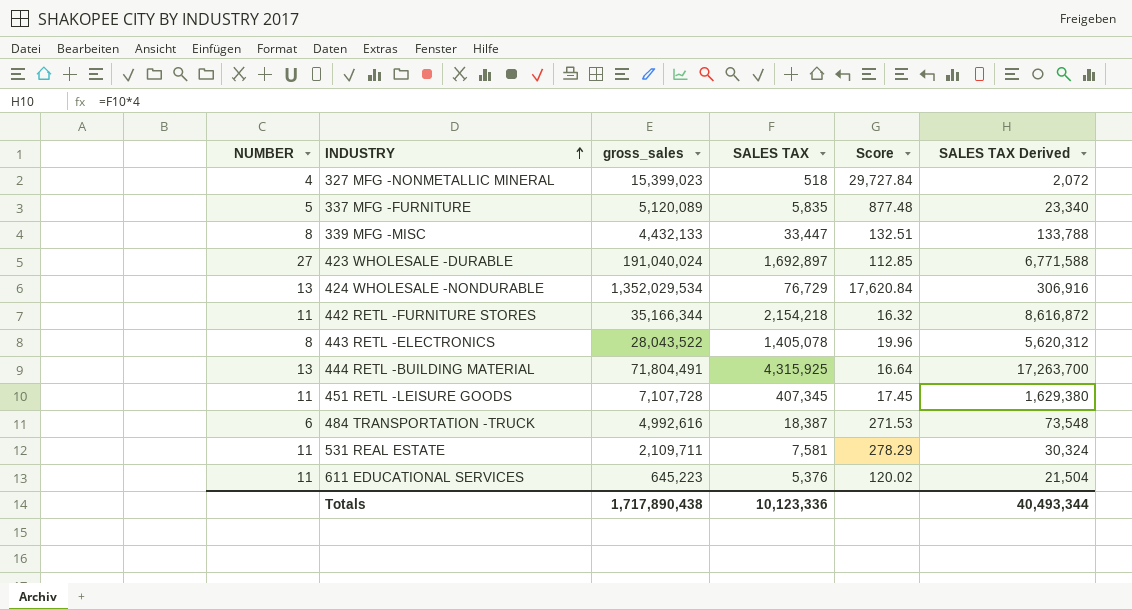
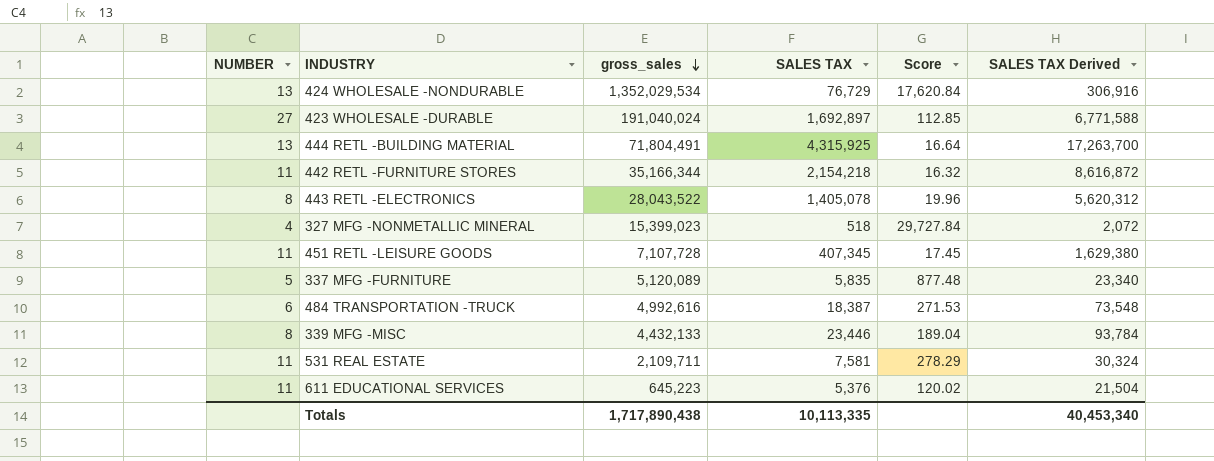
row order: INDUSTRY ascending -> gross_sales descending
339 MFG -MISC | SALES TAX: 33,447 -> 23,446
339 MFG -MISC | Score: 132.51 -> 189.04
339 MFG -MISC | SALES TAX Derived: 133,788 -> 93,784
Totals | SALES TAX: 10,123,336 -> 10,113,335
Totals | SALES TAX Derived: 40,493,344 -> 40,453,340

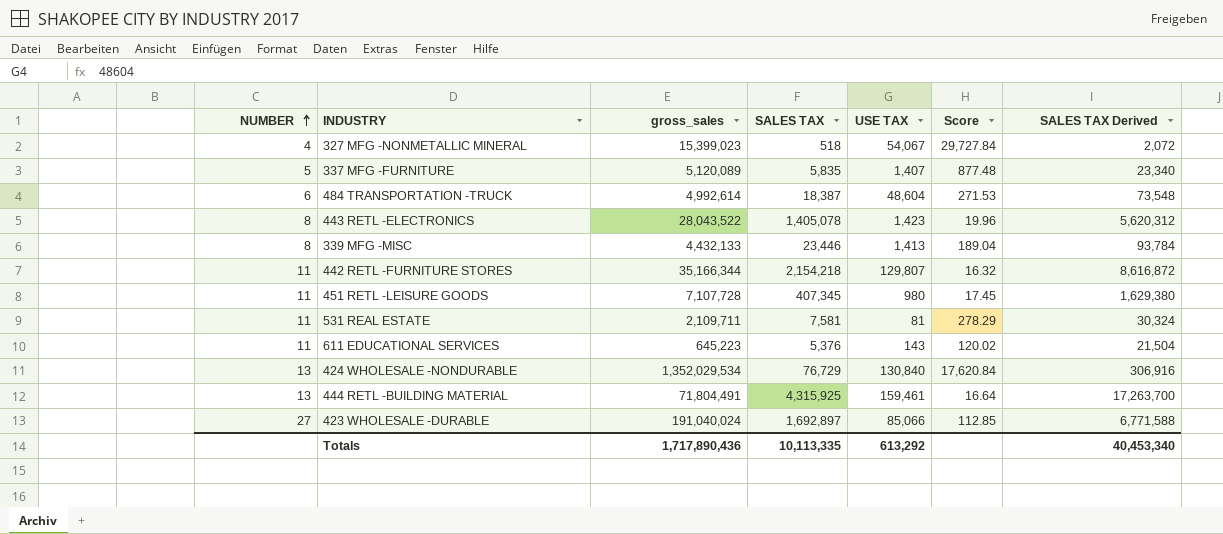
row order: gross_sales descending -> NUMBER ascending
column USE TAX | position: none -> 5
484 TRANSPORTATION -TRUCK | gross_sales: 4,992,616 -> 4,992,614
Totals | gross_sales: 1,717,890,438 -> 1,717,890,436

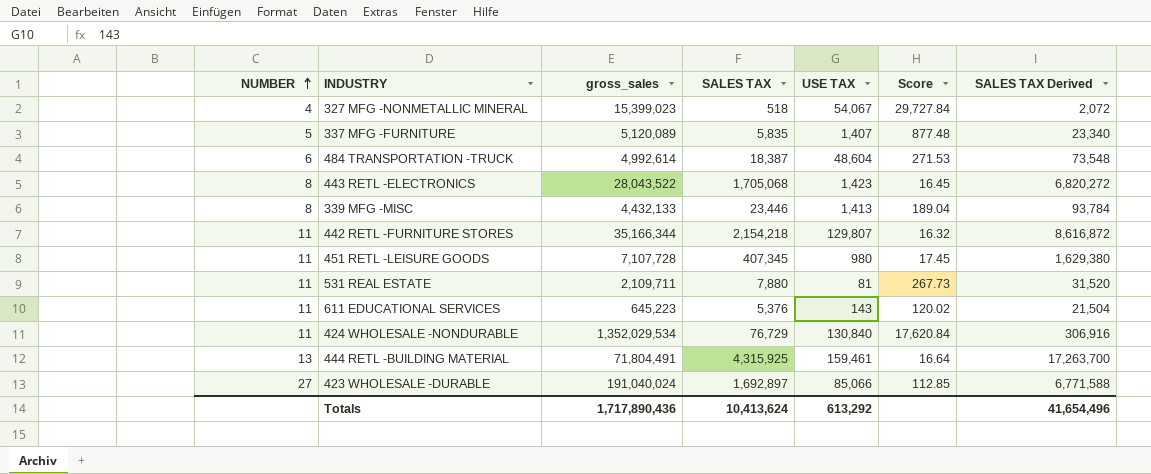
443 RETL -ELECTRONICS | SALES TAX: 1,405,078 -> 1,705,068
443 RETL -ELECTRONICS | Score: 19.96 -> 16.45
443 RETL -ELECTRONICS | SALES TAX Derived: 5,620,312 -> 6,820,272
531 REAL ESTATE | SALES TAX: 7,581 -> 7,880
531 REAL ESTATE | Score: 278.29 -> 267.73
531 REAL ESTATE | SALES TAX Derived: 30,324 -> 31,520
424 WHOLESALE -NONDURABLE | NUMBER: 13 -> 11
Totals | SALES TAX: 10,113,335 -> 10,413,624
Totals | SALES TAX Derived: 40,453,340 -> 41,654,496

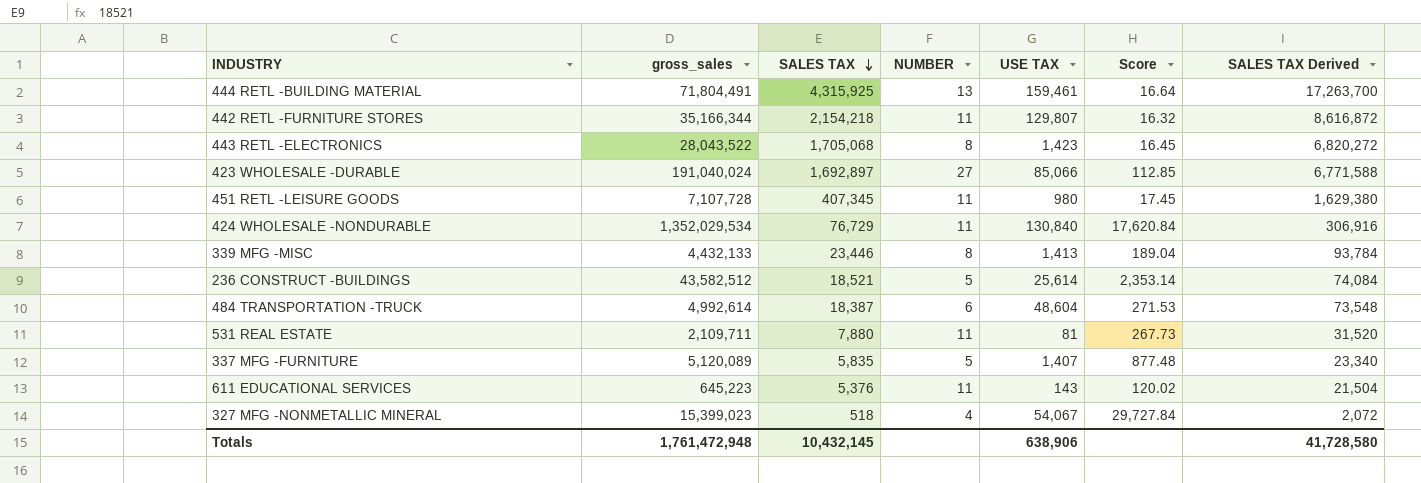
row order: NUMBER ascending -> SALES TAX descending
column NUMBER | position: 1 -> 4
row 236 CONSTRUCT -BUILDINGS: none -> 43,582,512 | 18,521 | 5 | 25,614 | 2,353.14 | 74,084
Totals | gross_sales: 1,717,890,436 -> 1,761,472,948
Totals | SALES TAX: 10,413,624 -> 10,432,145
Totals | USE TAX: 613,292 -> 638,906
Totals | SALES TAX Derived: 41,654,496 -> 41,728,580

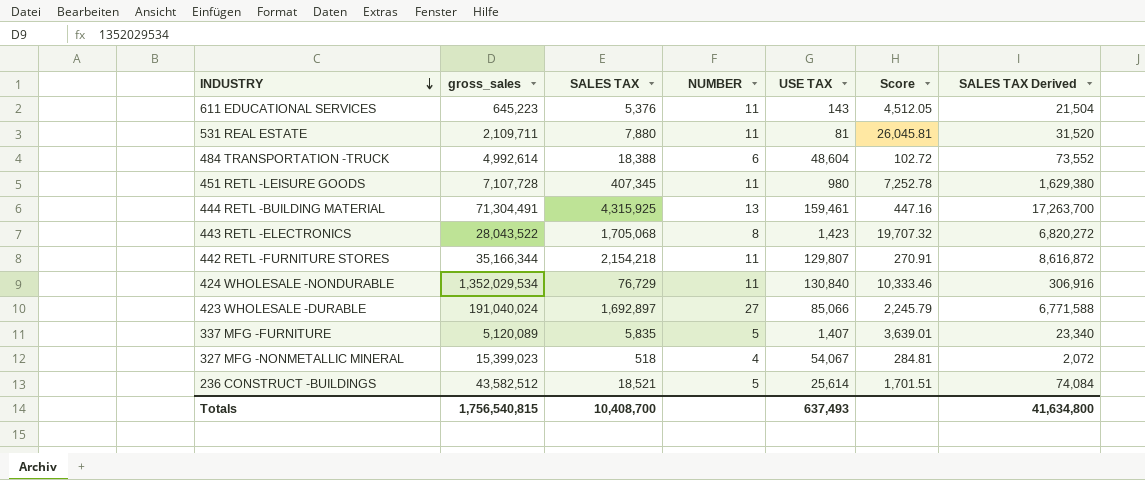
row order: SALES TAX descending -> INDUSTRY descending
column Score | formula: [gross_sales] / [SALES TAX] -> [gross_sales] / [USE TAX]
row 339 MFG -MISC: 4,432,133 | 23,446 | 8 | 1,413 | 189.04 | 93,784 -> none
484 TRANSPORTATION -TRUCK | SALES TAX: 18,387 -> 18,388
484 TRANSPORTATION -TRUCK | SALES TAX Derived: 73,548 -> 73,552
444 RETL -BUILDING MATERIAL | gross_sales: 71,804,491 -> 71,304,491
Totals | gross_sales: 1,761,472,948 -> 1,756,540,815
Totals | SALES TAX: 10,432,145 -> 10,408,700
Totals | USE TAX: 638,906 -> 637,493
Totals | SALES TAX Derived: 41,728,580 -> 41,634,800

